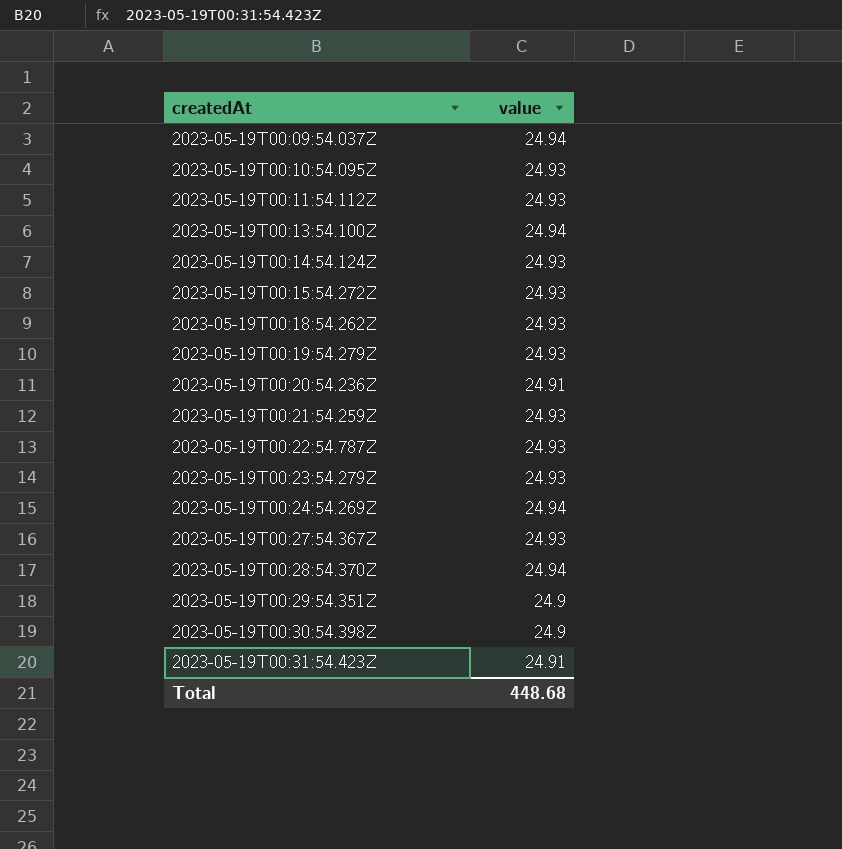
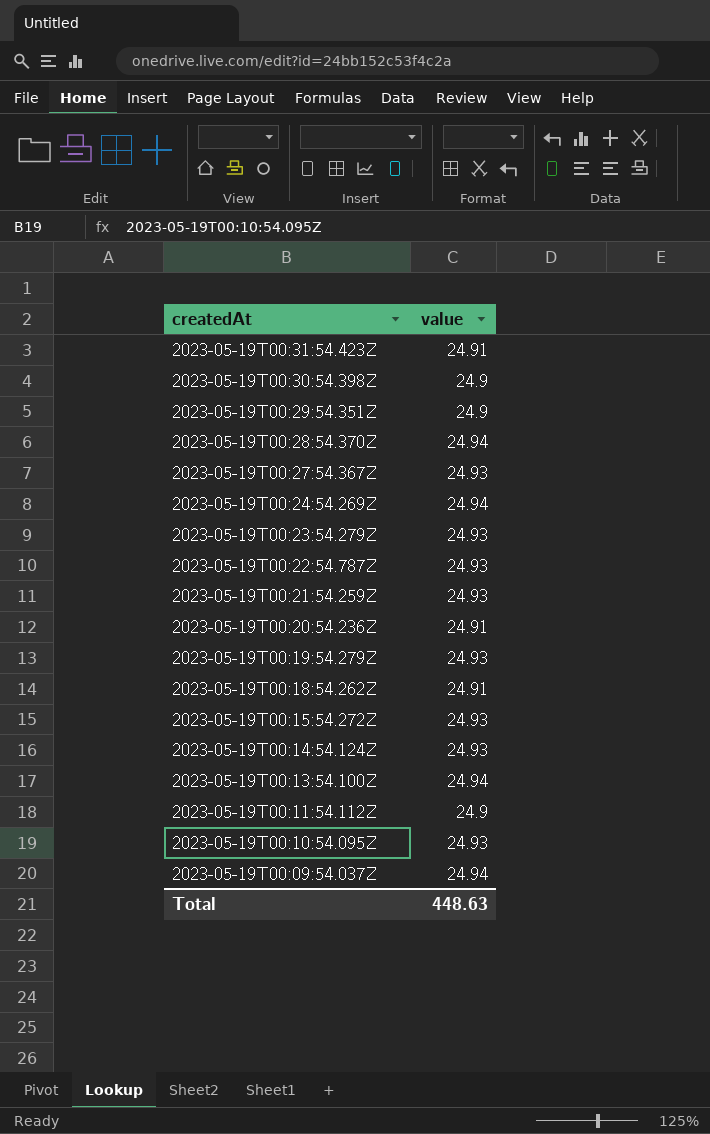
row order: createdAt ascending -> createdAt descending
2023-05-19T00:18:54.262Z | value: 24.93 -> 24.91
2023-05-19T00:11:54.112Z | value: 24.93 -> 24.9
Total | value: 448.68 -> 448.63

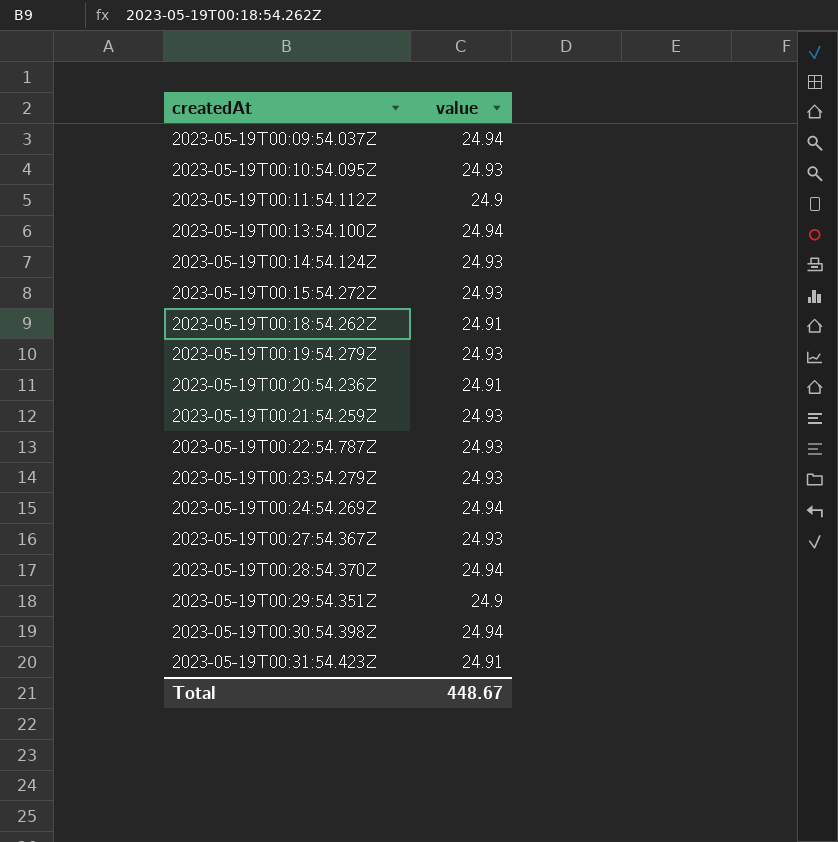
row order: createdAt descending -> createdAt ascending
2023-05-19T00:30:54.398Z | value: 24.9 -> 24.94
Total | value: 448.63 -> 448.67

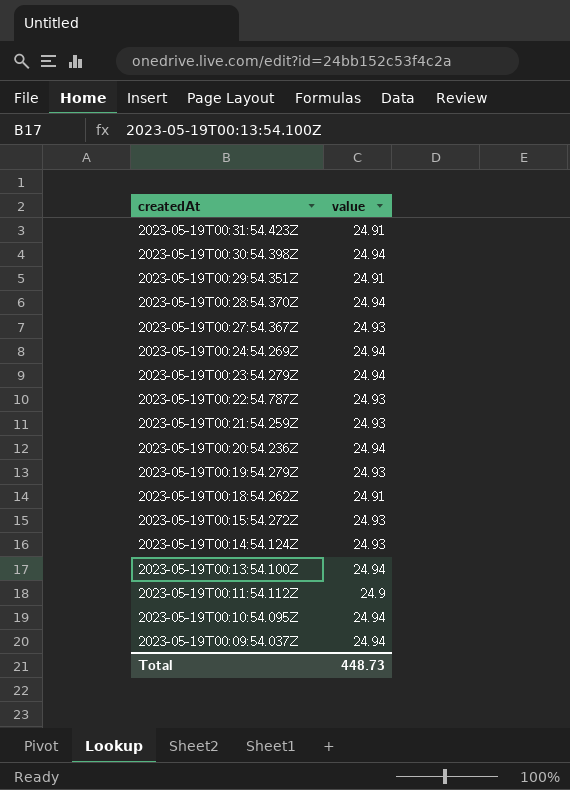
row order: createdAt ascending -> createdAt descending
2023-05-19T00:29:54.351Z | value: 24.9 -> 24.91
2023-05-19T00:23:54.279Z | value: 24.93 -> 24.94
2023-05-19T00:20:54.236Z | value: 24.91 -> 24.94
2023-05-19T00:10:54.095Z | value: 24.93 -> 24.94
Total | value: 448.67 -> 448.73

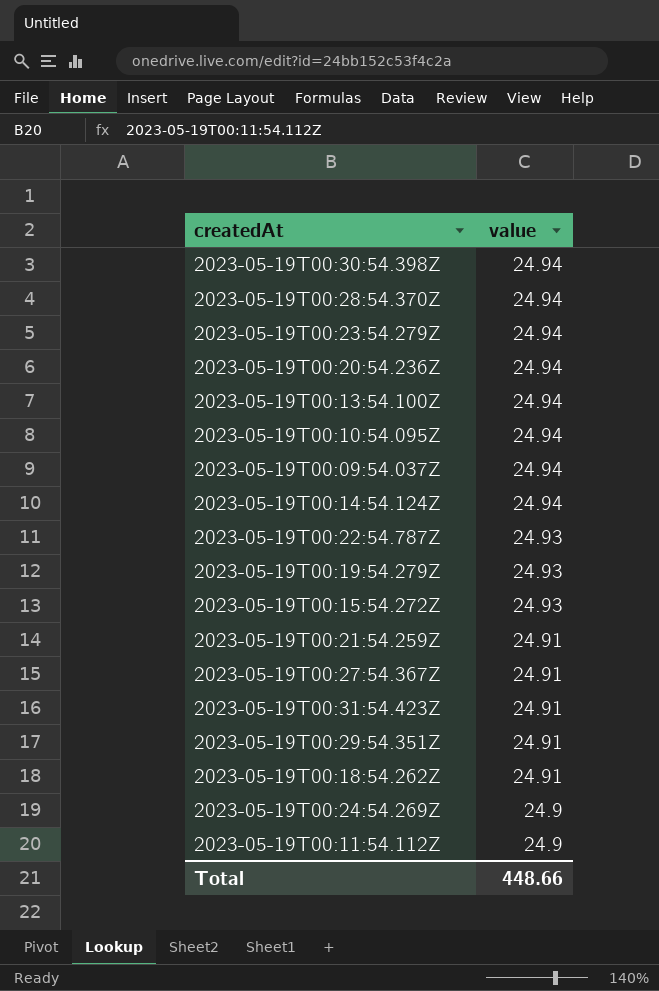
row order: createdAt descending -> value descending
2023-05-19T00:14:54.124Z | value: 24.93 -> 24.94
2023-05-19T00:21:54.259Z | value: 24.93 -> 24.91
2023-05-19T00:27:54.367Z | value: 24.93 -> 24.91
2023-05-19T00:24:54.269Z | value: 24.94 -> 24.9
Total | value: 448.73 -> 448.66

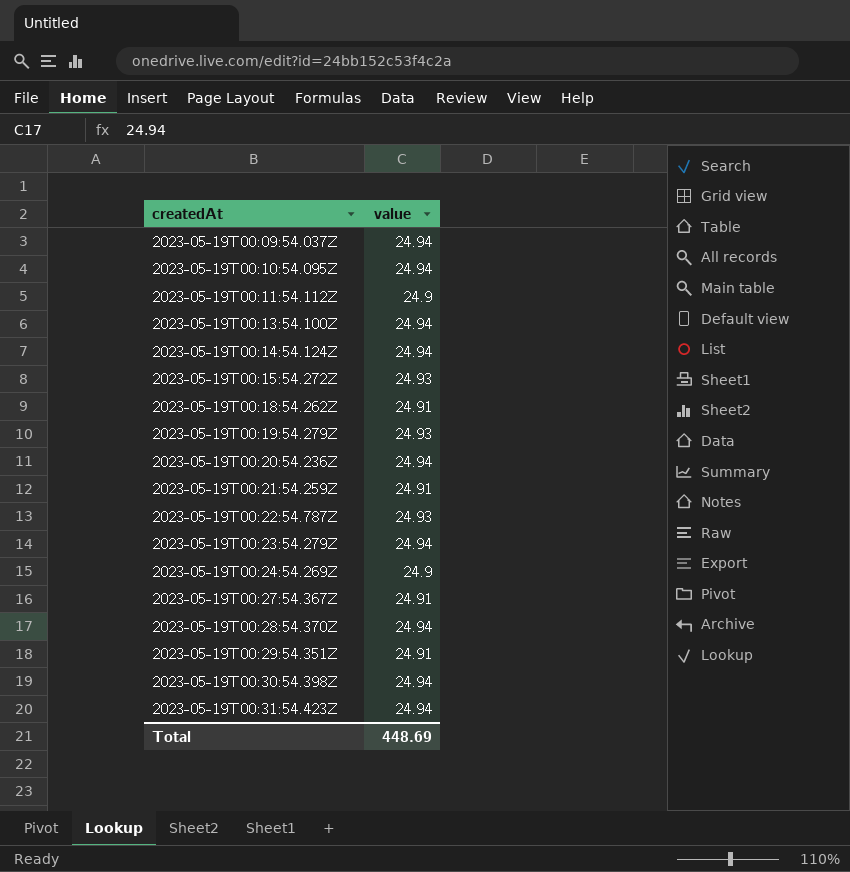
row order: value descending -> createdAt ascending
2023-05-19T00:31:54.423Z | value: 24.91 -> 24.94
Total | value: 448.66 -> 448.69

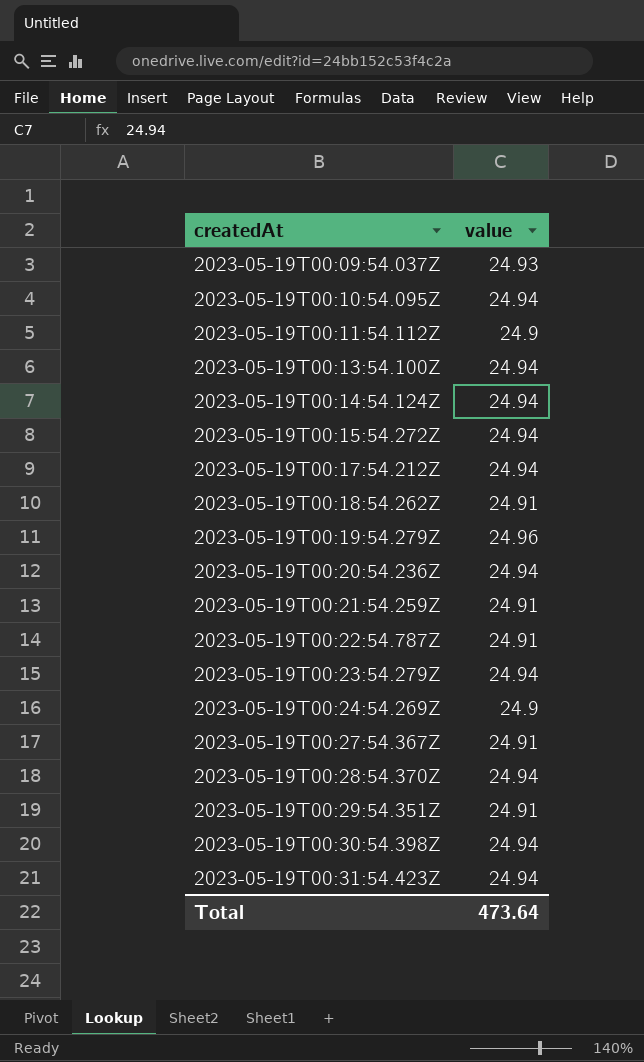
2023-05-19T00:09:54.037Z | value: 24.94 -> 24.93
2023-05-19T00:15:54.272Z | value: 24.93 -> 24.94
row 2023-05-19T00:17:54.212Z: none -> 24.94
2023-05-19T00:19:54.279Z | value: 24.93 -> 24.96
2023-05-19T00:22:54.787Z | value: 24.93 -> 24.91
Total | value: 448.69 -> 473.64

